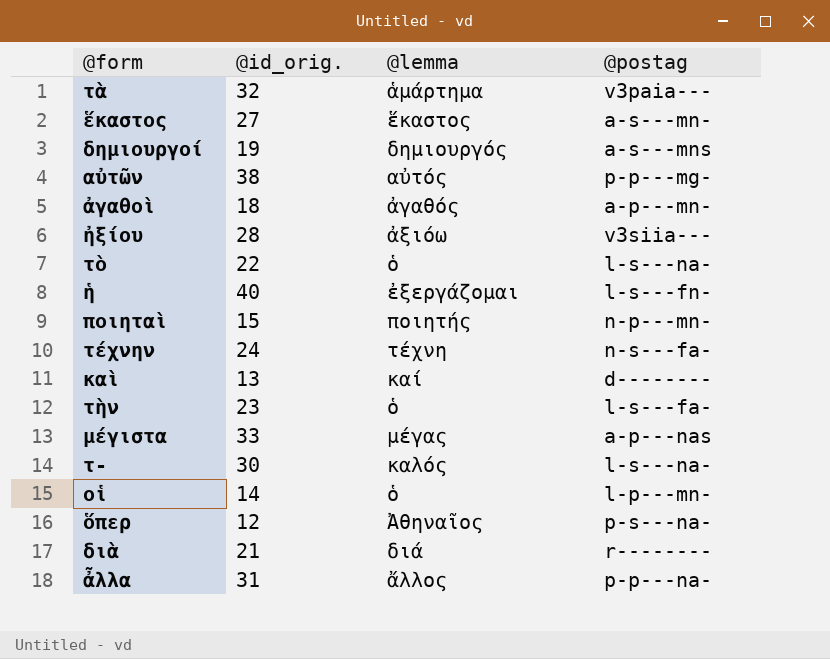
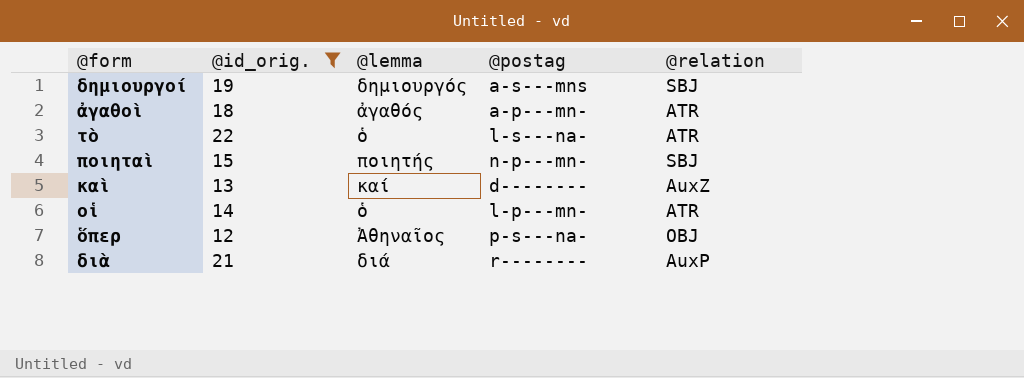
filter: none -> @id_orig. <= 22
column @relation | position: none -> 5

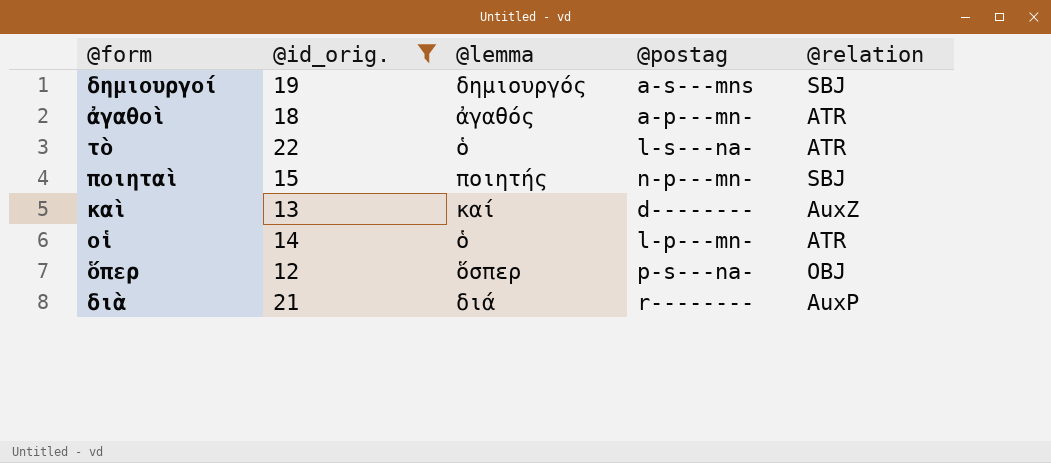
ὅπερ | @lemma: Ἀθηναῖος -> ὅσπερ

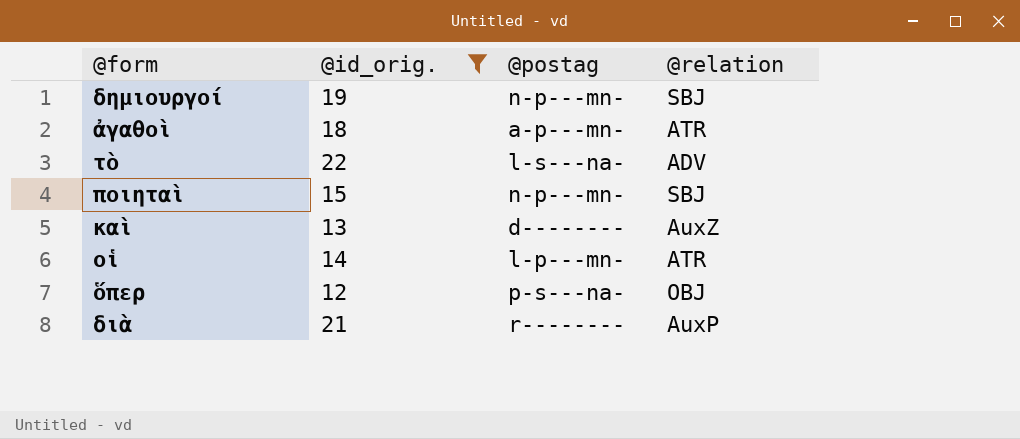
column @lemma | position: 3 -> none
δημιουργοί | @postag: a-s---mns -> n-p---mn-
τὸ | @relation: ATR -> ADV

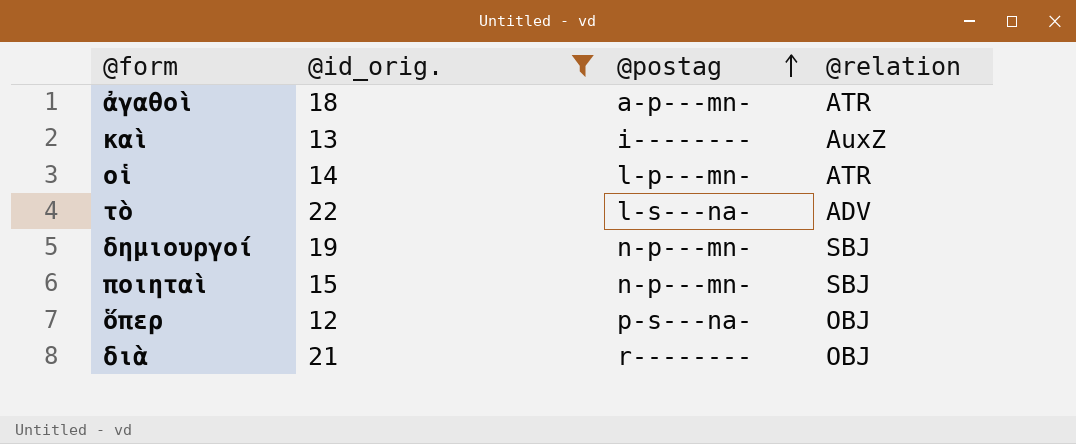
row order: none -> @postag ascending
καὶ | @postag: d-------- -> i--------
διὰ | @relation: AuxP -> OBJ

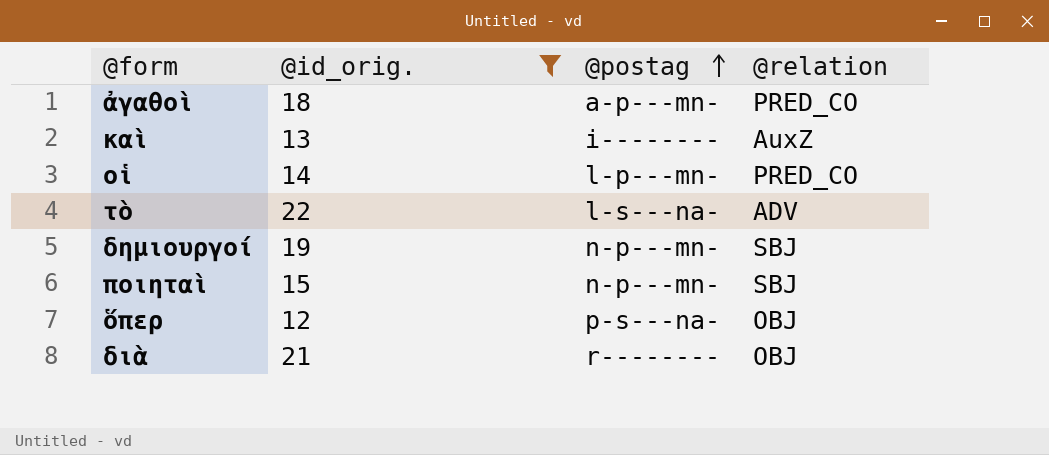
ἀγαθοὶ | @relation: ATR -> PRED_CO
οἱ | @relation: ATR -> PRED_CO

